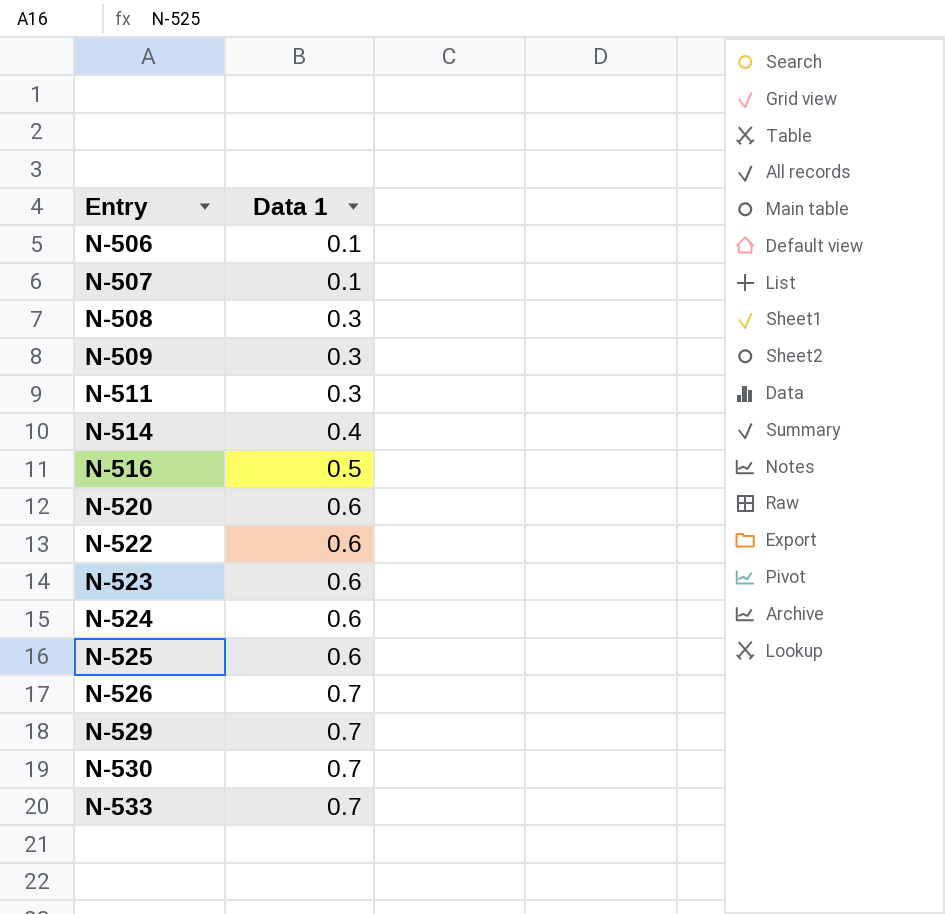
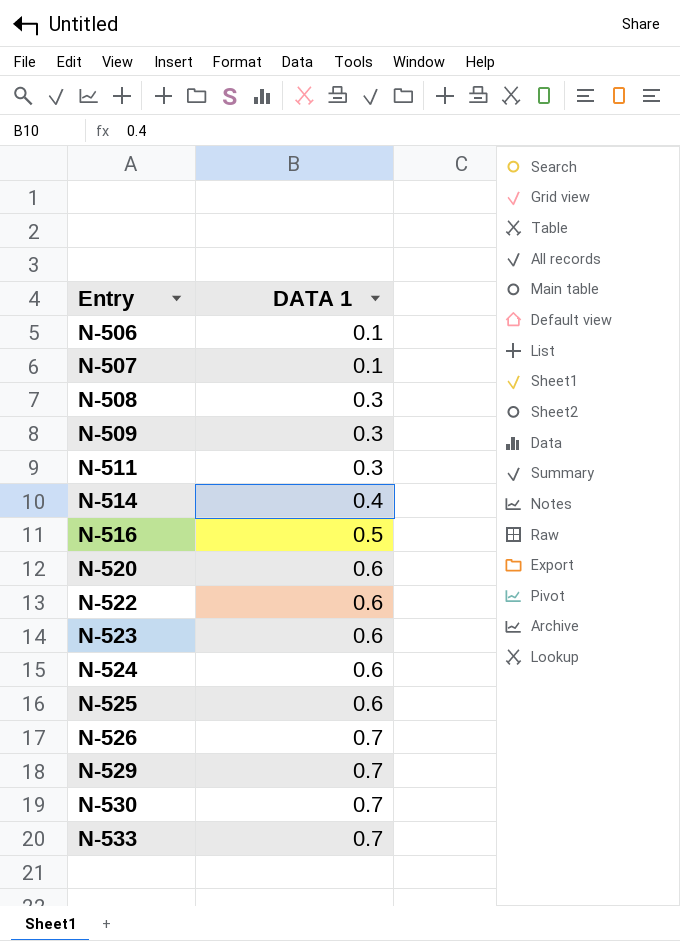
column name: Data 1 -> DATA 1

